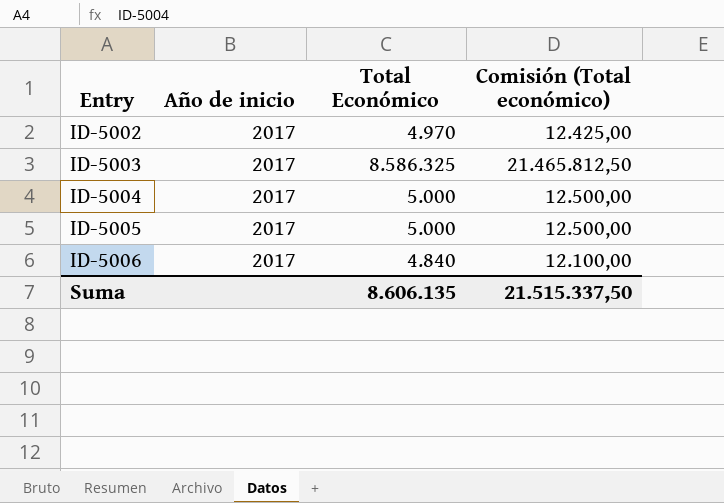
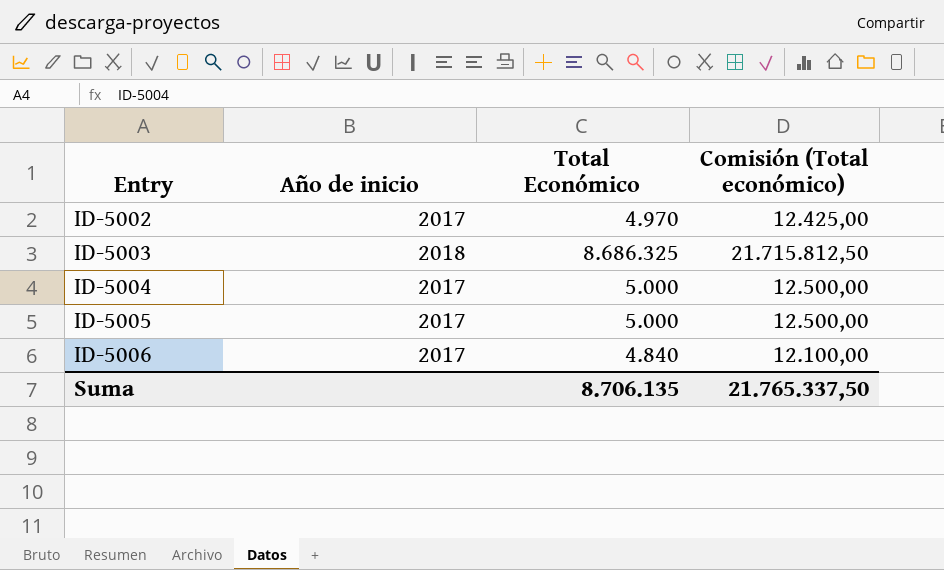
ID-5003 | Año de inicio: 2017 -> 2018
ID-5003 | Total Económico: 8.586.325 -> 8.686.325
ID-5003 | Comisión (Total económico): 21.465.812,50 -> 21.715.812,50
Suma | Total Económico: 8.606.135 -> 8.706.135
Suma | Comisión (Total económico): 21.515.337,50 -> 21.765.337,50

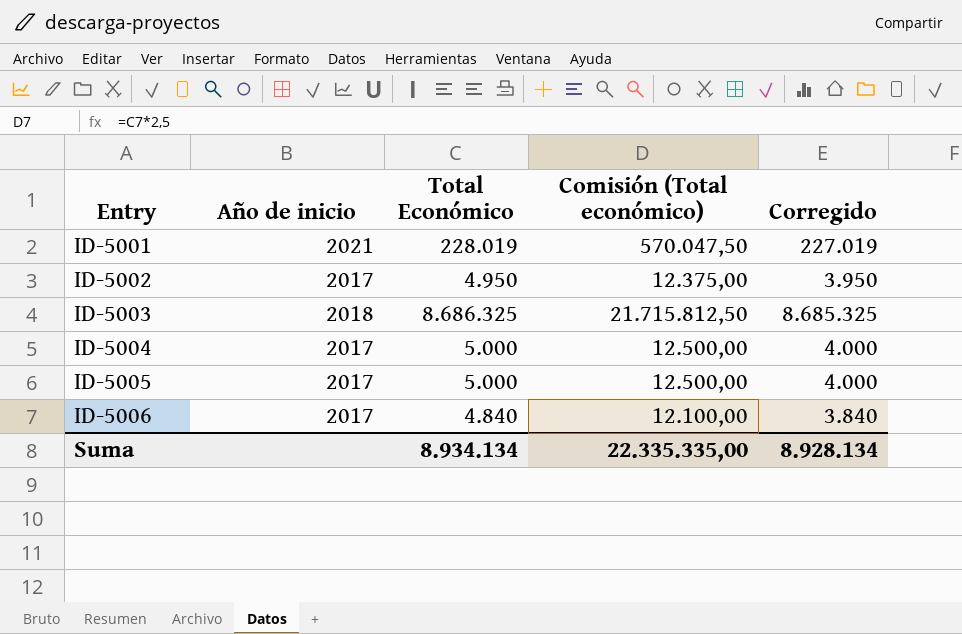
column Corregido | formula: none -> [Total Económico] - 1000
row ID-5001: none -> 2021 | 228.019 | 570.047,50 | 227.019
ID-5002 | Total Económico: 4.970 -> 4.950
ID-5002 | Comisión (Total económico): 12.425,00 -> 12.375,00
Suma | Total Económico: 8.706.135 -> 8.934.134
Suma | Comisión (Total económico): 21.765.337,50 -> 22.335.335,00

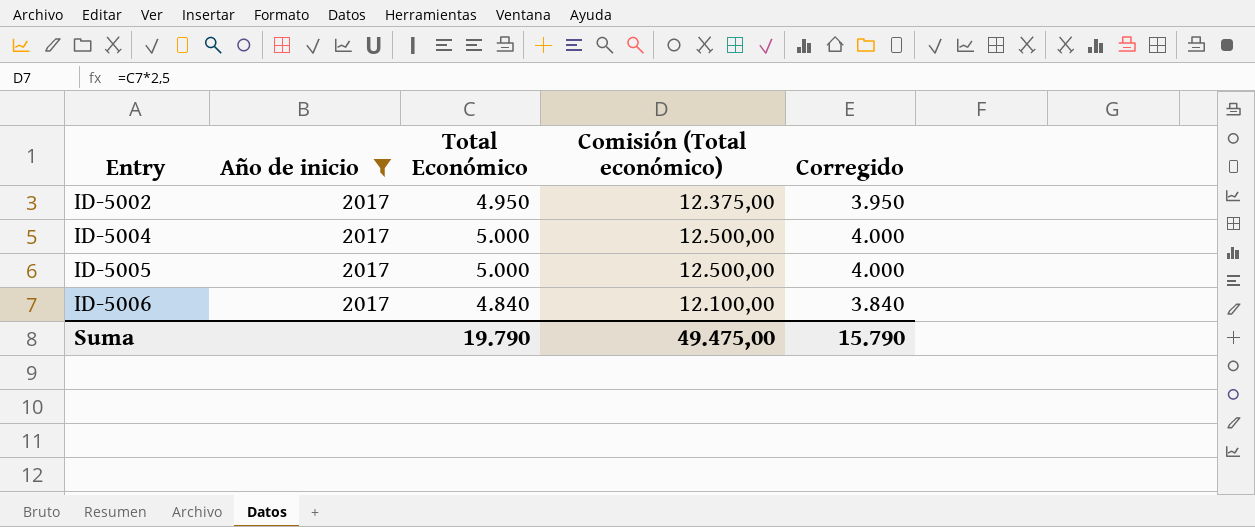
filter: none -> Año de inicio = 2017
Suma | Total Económico: 8.934.134 -> 19.790
Suma | Comisión (Total económico): 22.335.335,00 -> 49.475,00
Suma | Corregido: 8.928.134 -> 15.790

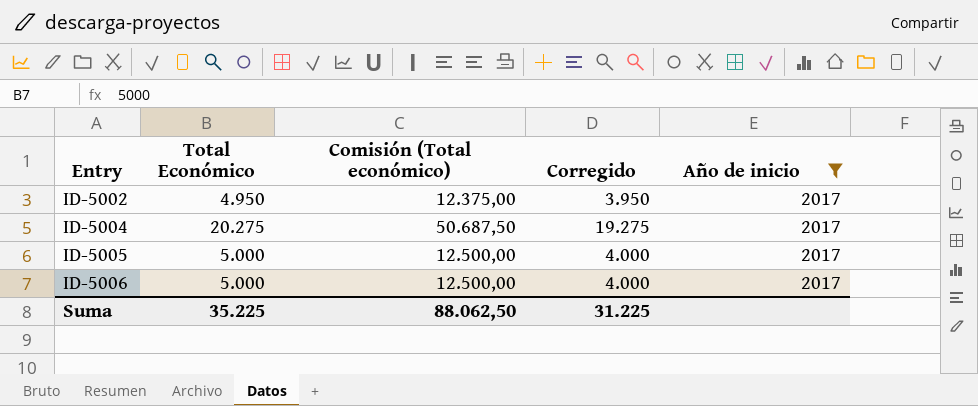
column Año de inicio | position: 2 -> 5
ID-5004 | Total Económico: 5.000 -> 20.275
ID-5004 | Comisión (Total económico): 12.500,00 -> 50.687,50
ID-5004 | Corregido: 4.000 -> 19.275
ID-5006 | Total Económico: 4.840 -> 5.000
ID-5006 | Comisión (Total económico): 12.100,00 -> 12.500,00
ID-5006 | Corregido: 3.840 -> 4.000
Suma | Total Económico: 19.790 -> 35.225
Suma | Comisión (Total económico): 49.475,00 -> 88.062,50
Suma | Corregido: 15.790 -> 31.225

